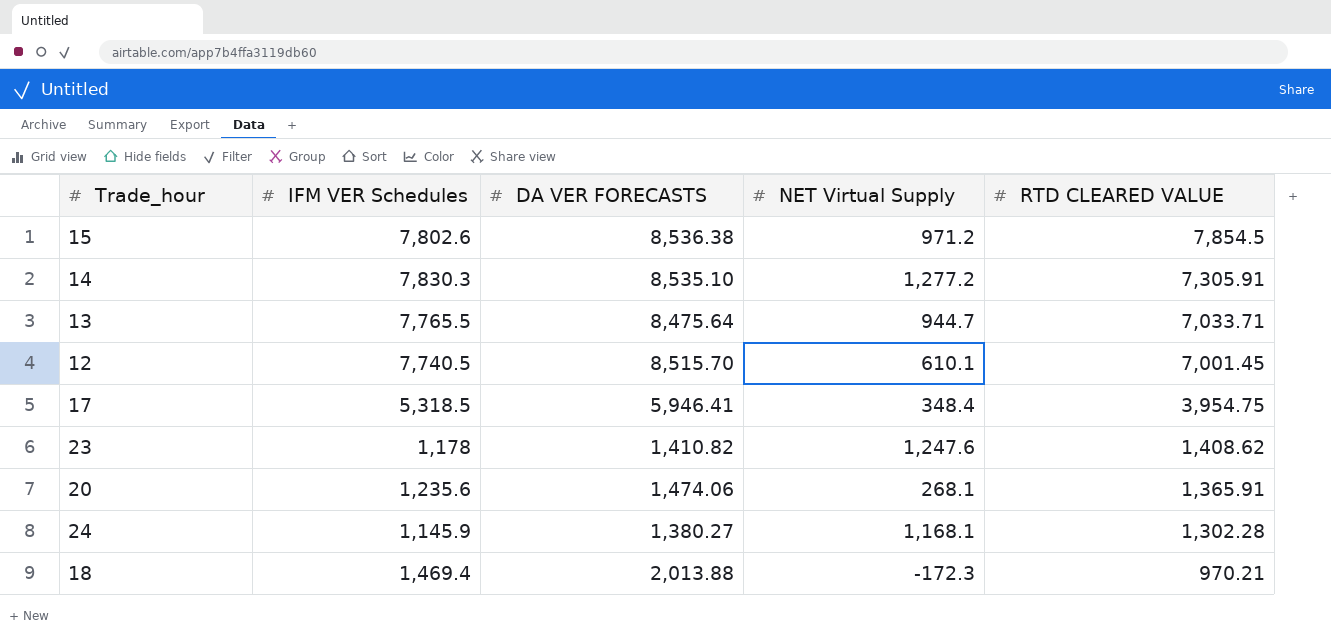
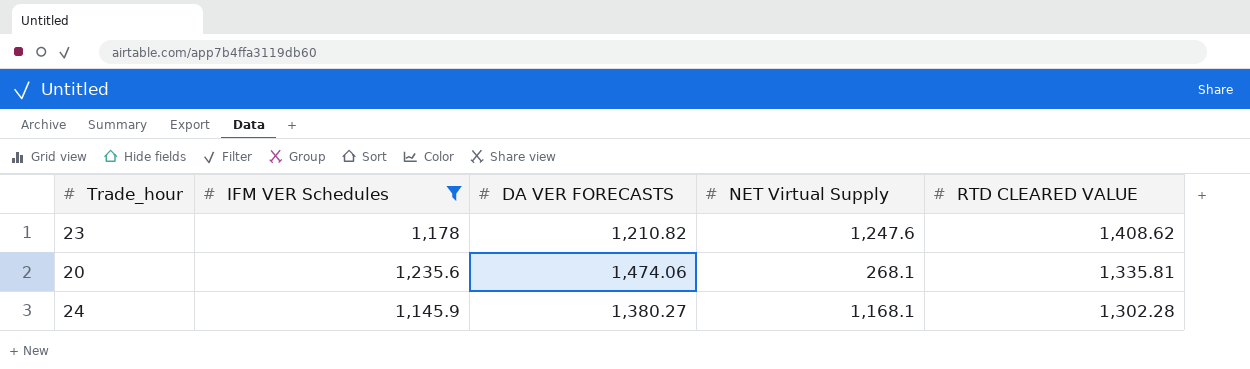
filter: none -> IFM VER Schedules <= 1,235.6
23 | DA VER FORECASTS: 1,410.82 -> 1,210.82
20 | RTD CLEARED VALUE: 1,365.91 -> 1,335.81

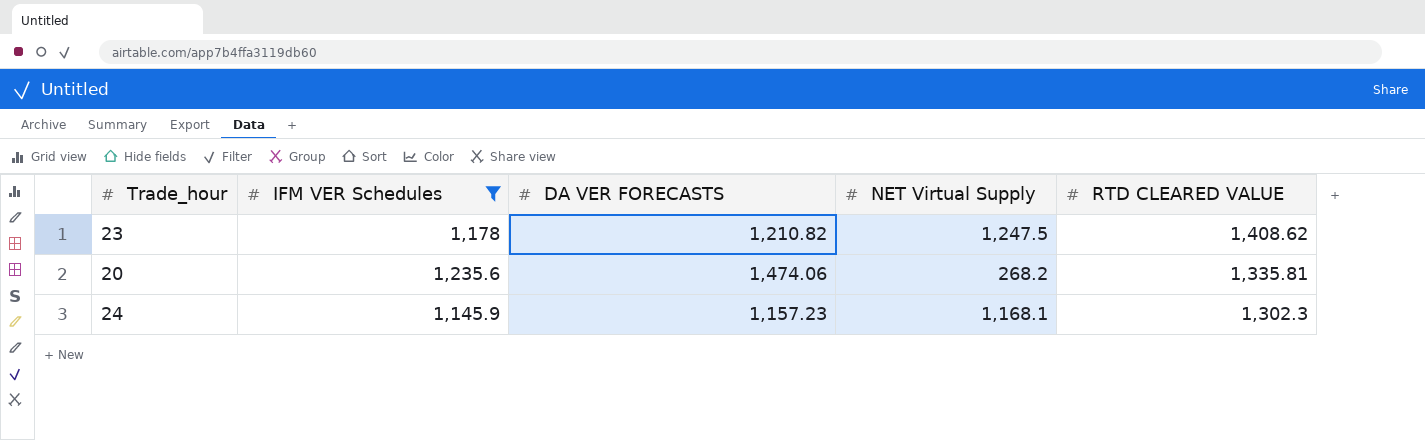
23 | NET Virtual Supply: 1,247.6 -> 1,247.5
20 | NET Virtual Supply: 268.1 -> 268.2
24 | DA VER FORECASTS: 1,380.27 -> 1,157.23
24 | RTD CLEARED VALUE: 1,302.28 -> 1,302.3

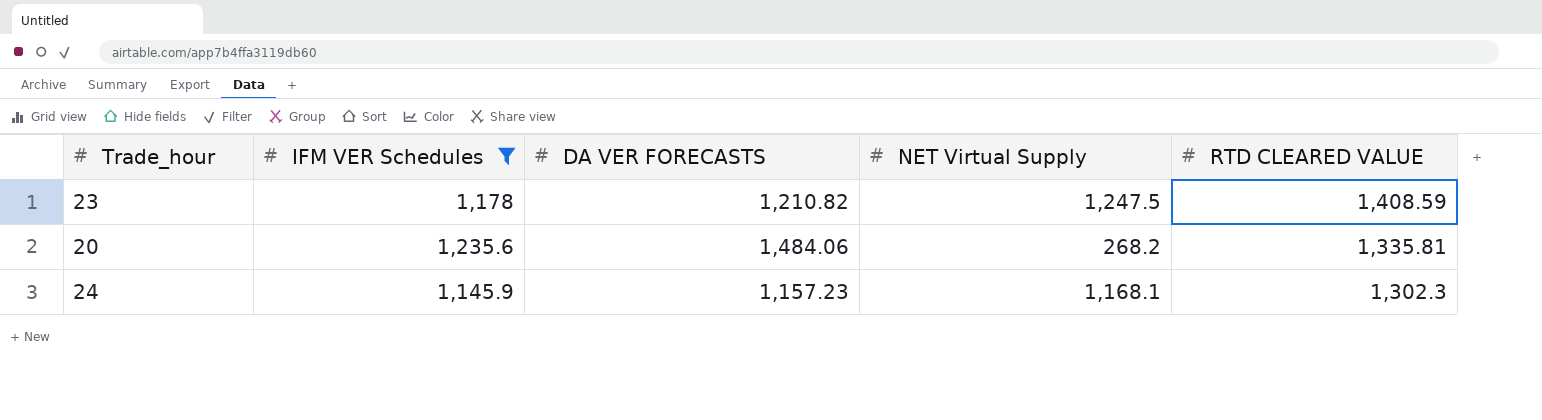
23 | RTD CLEARED VALUE: 1,408.62 -> 1,408.59
20 | DA VER FORECASTS: 1,474.06 -> 1,484.06

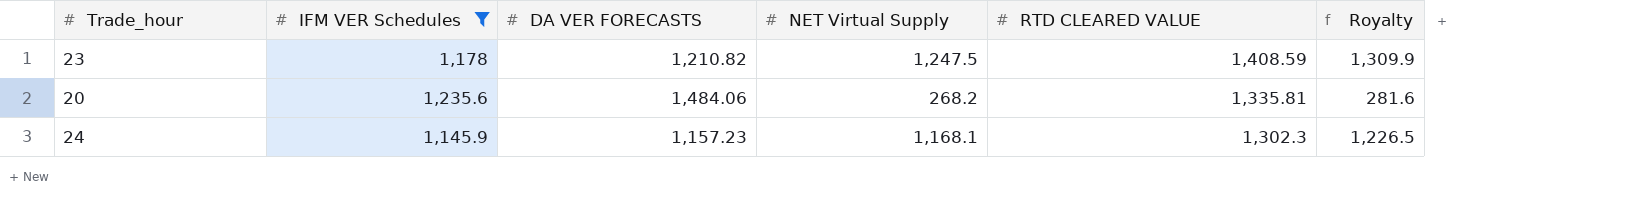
column Royalty | formula: none -> [NET Virtual Supply] * 1.05

